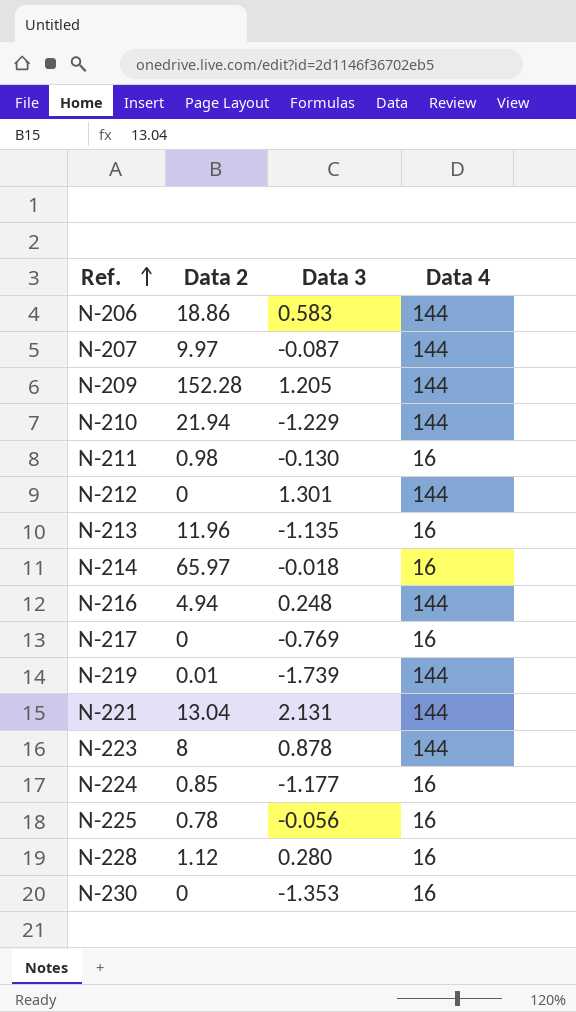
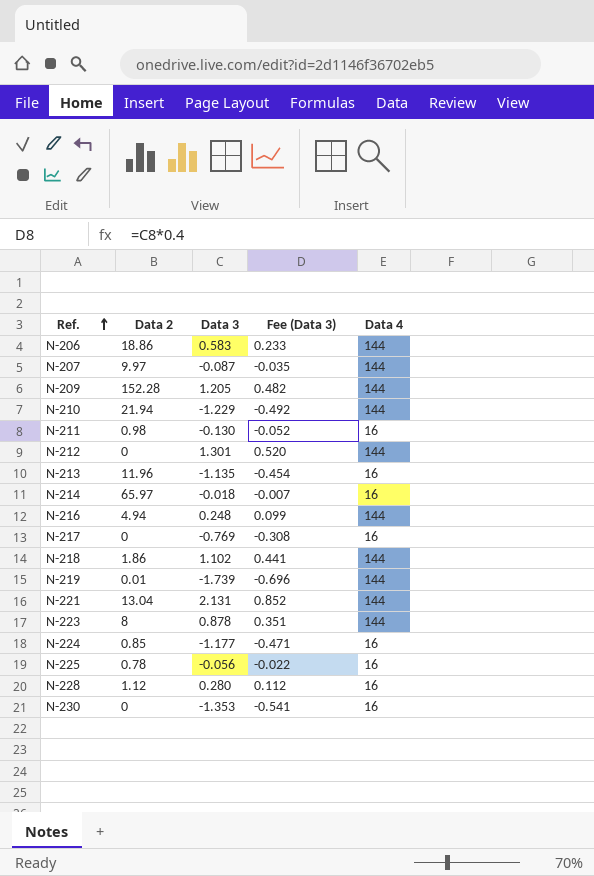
column Fee (Data 3) | formula: none -> [Data 3] * 0.4
row N-218: none -> 1.86 | 1.102 | 0.441 | 144

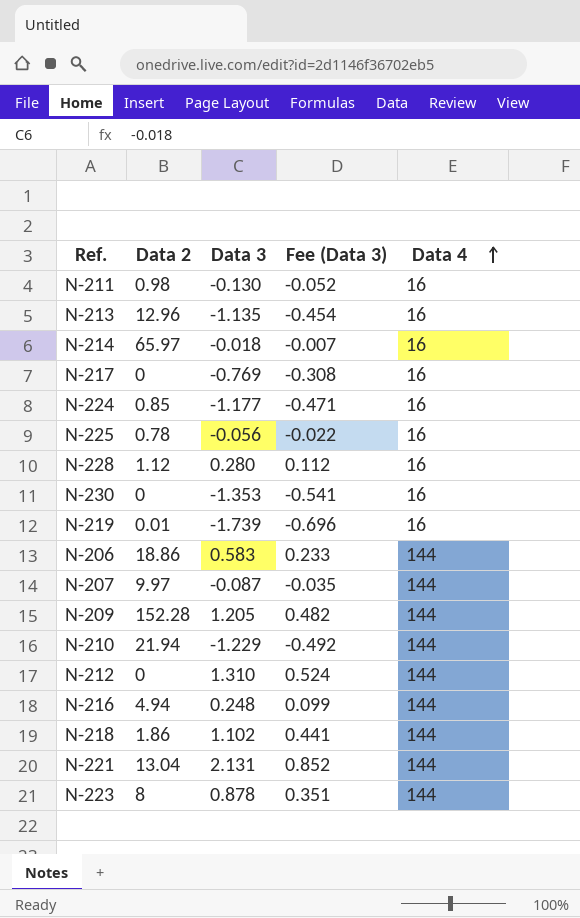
row order: Ref. ascending -> Data 4 ascending
N-213 | Data 2: 11.96 -> 12.96
N-219 | Data 4: 144 -> 16
N-212 | Data 3: 1.301 -> 1.310
N-212 | Fee (Data 3): 0.520 -> 0.524

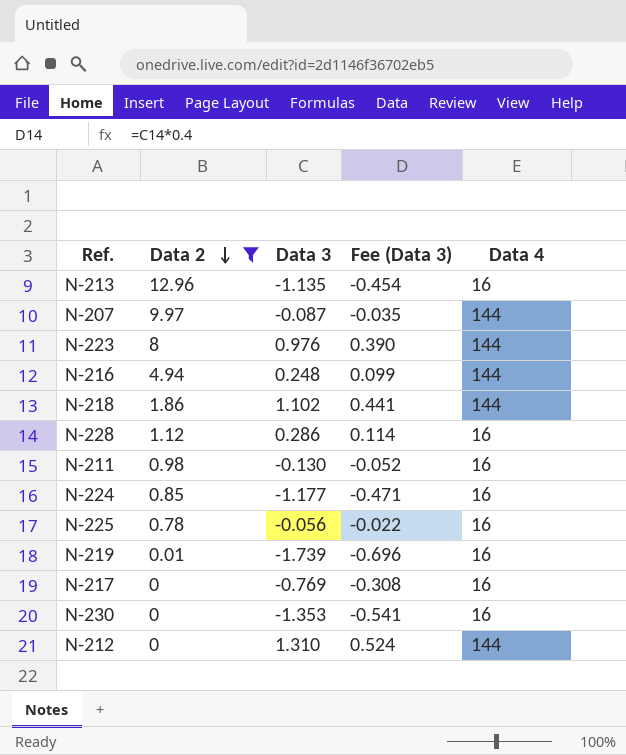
filter: none -> Data 2 <= 12.96
row order: Data 4 ascending -> Data 2 descending
N-223 | Data 3: 0.878 -> 0.976
N-223 | Fee (Data 3): 0.351 -> 0.390
N-228 | Data 3: 0.280 -> 0.286
N-228 | Fee (Data 3): 0.112 -> 0.114

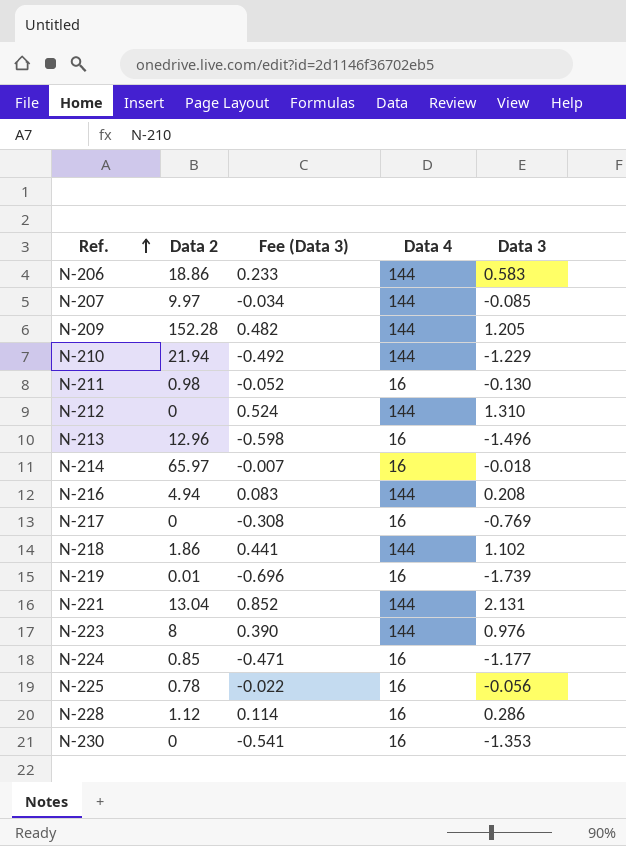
filter: Data 2 <= 12.96 -> none
row order: Data 2 descending -> Ref. ascending
column Data 3 | position: 3 -> 5
N-207 | Fee (Data 3): -0.035 -> -0.034
N-207 | Data 3: -0.087 -> -0.085
N-213 | Fee (Data 3): -0.454 -> -0.598
N-213 | Data 3: -1.135 -> -1.496
N-216 | Fee (Data 3): 0.099 -> 0.083
N-216 | Data 3: 0.248 -> 0.208

